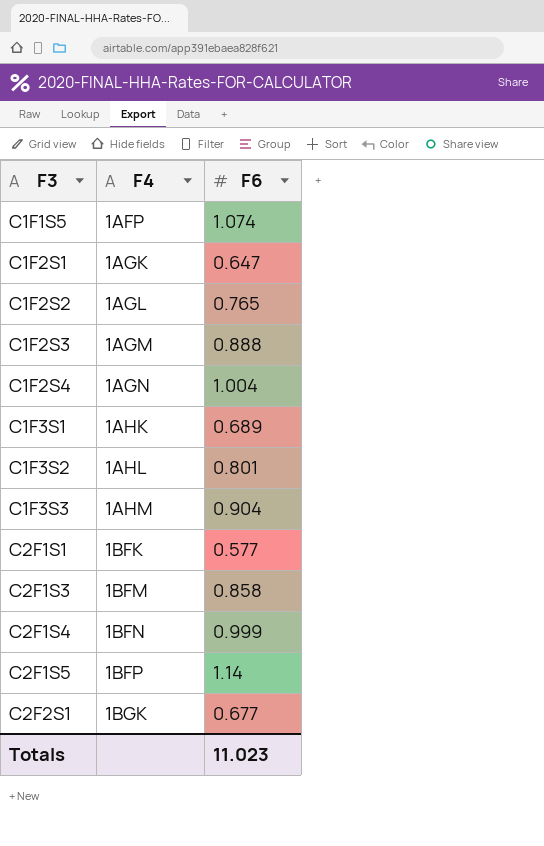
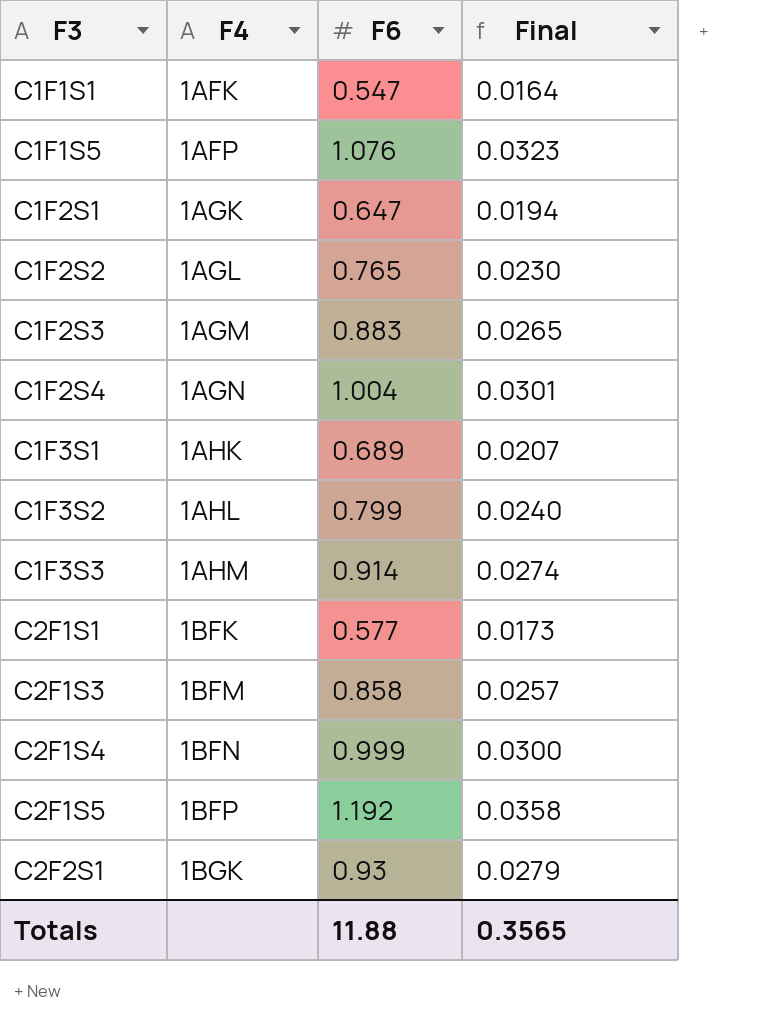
column Final | formula: none -> [F6] * 0.03
row C1F1S1: none -> 1AFK | 0.547 | 0.0164
C1F1S5 | F6: 1.074 -> 1.076
C1F2S3 | F6: 0.888 -> 0.883
C1F3S2 | F6: 0.801 -> 0.799
C1F3S3 | F6: 0.904 -> 0.914
C2F1S5 | F6: 1.14 -> 1.192
C2F2S1 | F6: 0.677 -> 0.93
Totals | F6: 11.023 -> 11.88

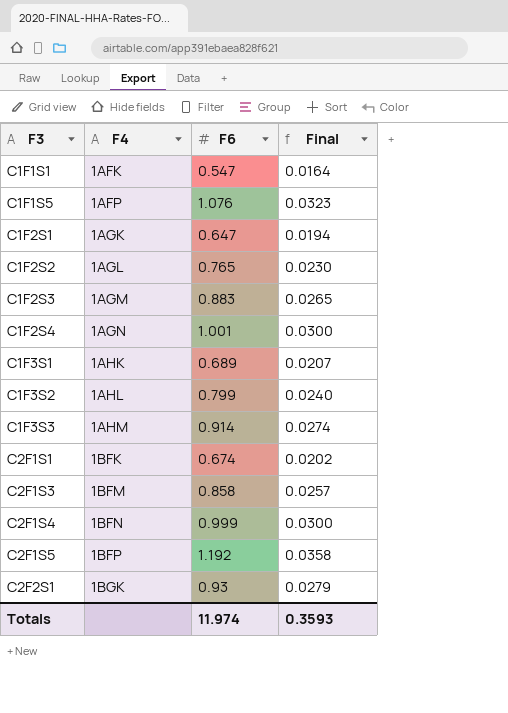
C1F2S4 | F6: 1.004 -> 1.001
C1F2S4 | Final: 0.0301 -> 0.0300
C2F1S1 | F6: 0.577 -> 0.674
C2F1S1 | Final: 0.0173 -> 0.0202
Totals | F6: 11.88 -> 11.974
Totals | Final: 0.3565 -> 0.3593

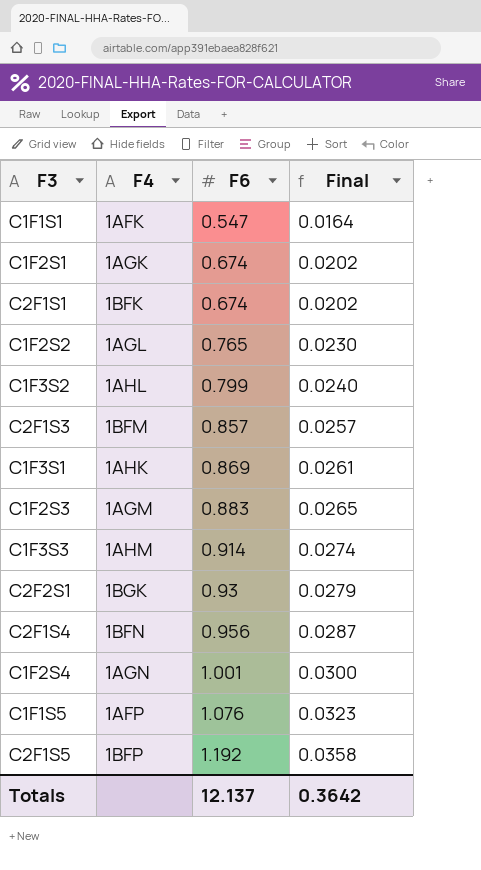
row order: F3 ascending -> F6 ascending
C1F2S1 | F6: 0.647 -> 0.674
C1F2S1 | Final: 0.0194 -> 0.0202
C2F1S3 | F6: 0.858 -> 0.857
C1F3S1 | F6: 0.689 -> 0.869
C1F3S1 | Final: 0.0207 -> 0.0261
C2F1S4 | F6: 0.999 -> 0.956
C2F1S4 | Final: 0.0300 -> 0.0287
Totals | F6: 11.974 -> 12.137
Totals | Final: 0.3593 -> 0.3642

